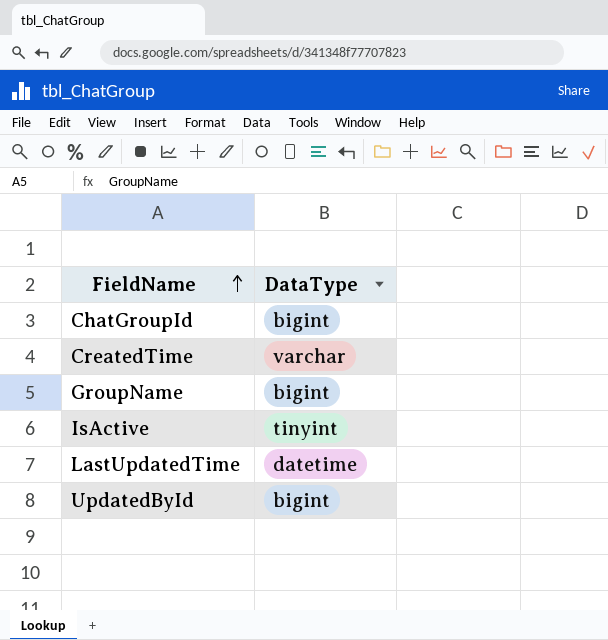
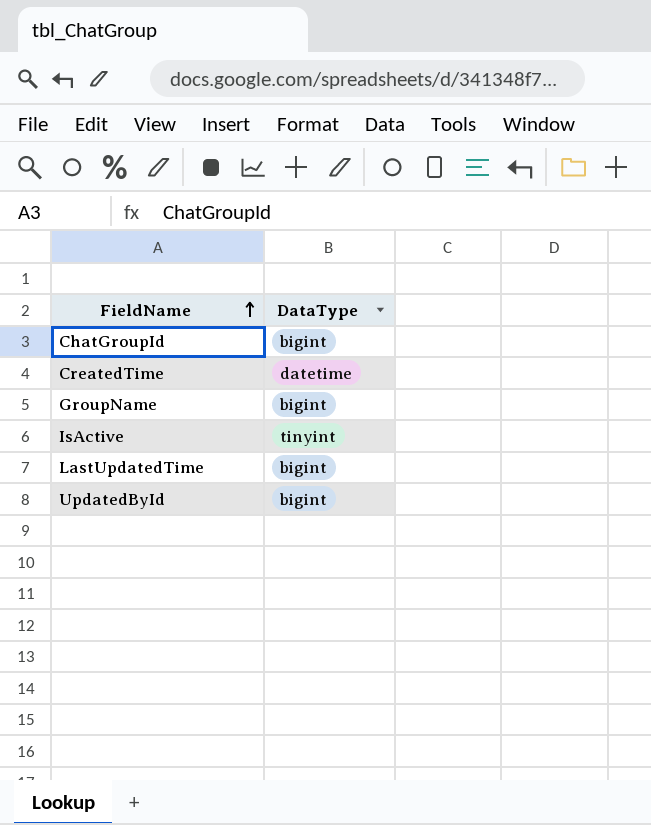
CreatedTime | DataType: varchar -> datetime
LastUpdatedTime | DataType: datetime -> bigint

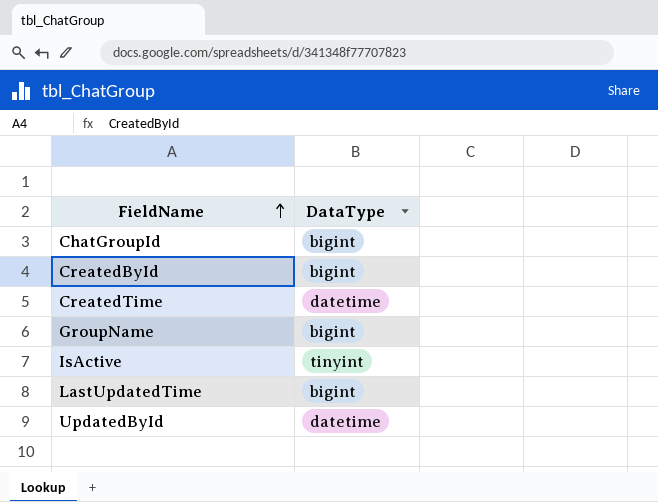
row CreatedById: none -> bigint
UpdatedById | DataType: bigint -> datetime

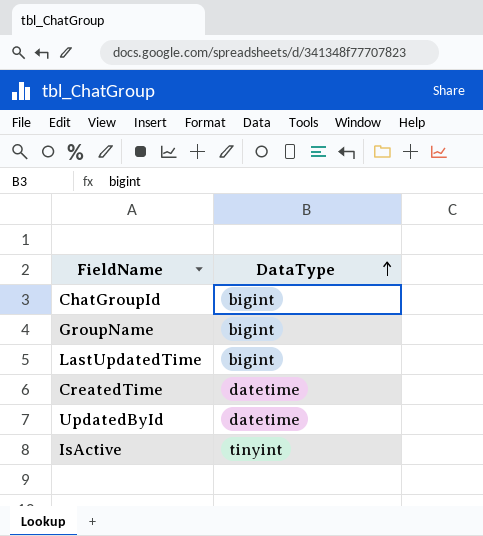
row order: FieldName ascending -> DataType ascending
row CreatedById: bigint -> none

